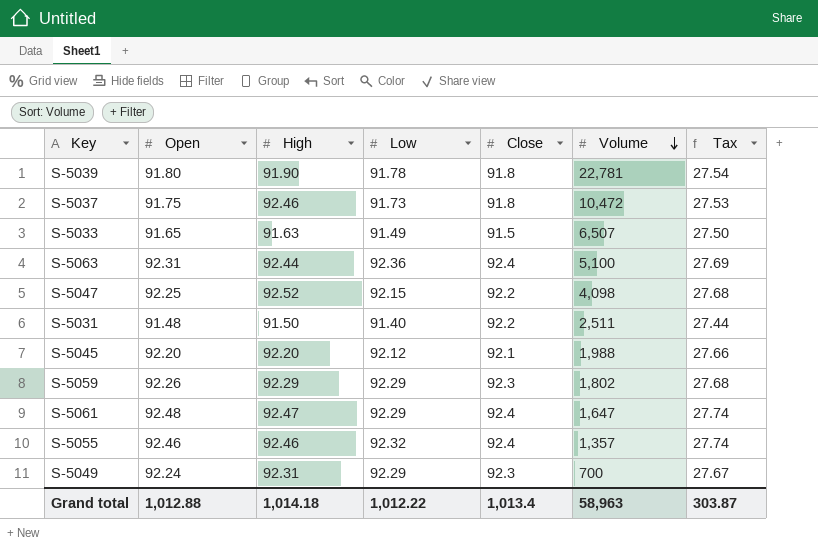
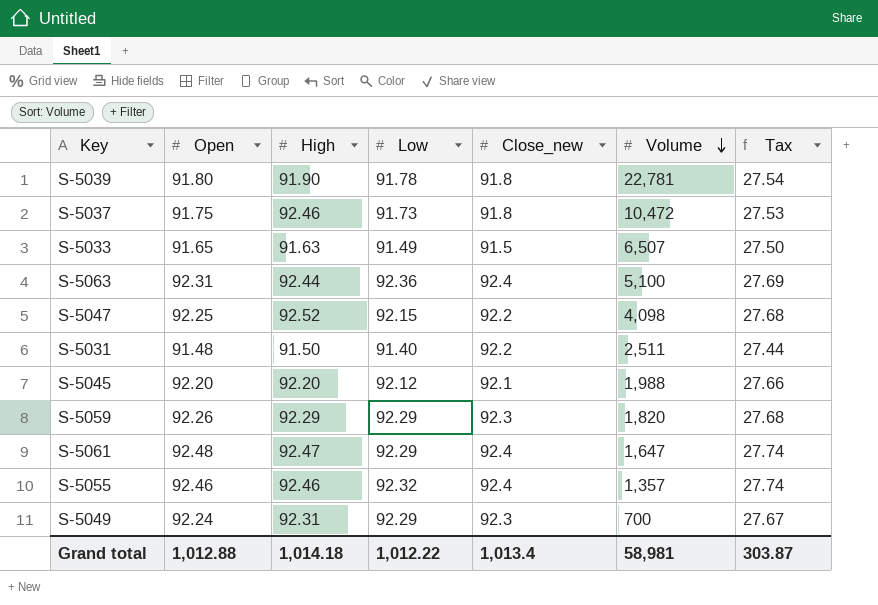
column name: Close -> Close_new
S-5059 | Volume: 1,802 -> 1,820
Grand total | Volume: 58,963 -> 58,981

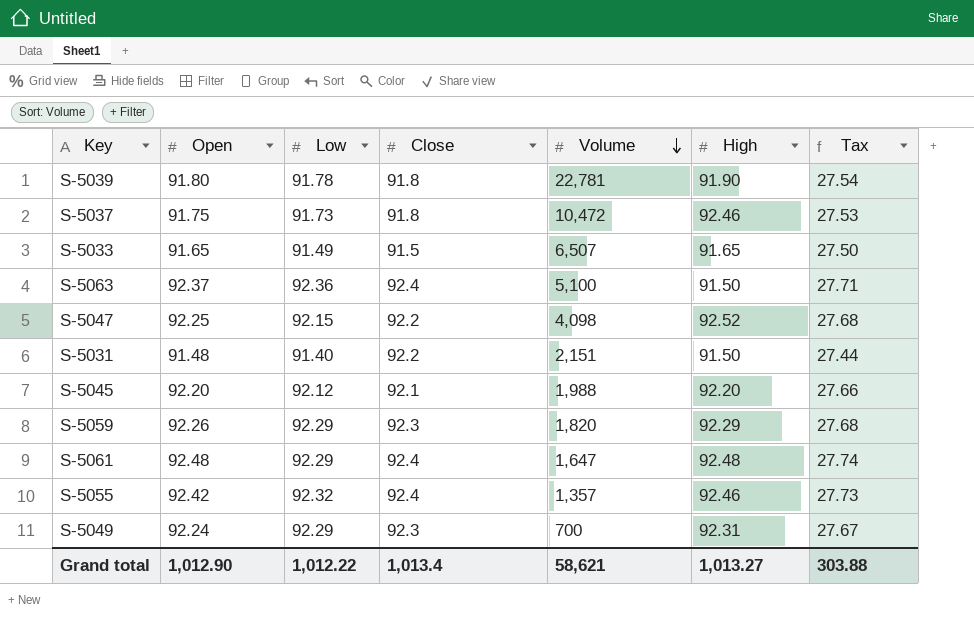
column name: Close_new -> Close
column High | position: 3 -> 6
S-5033 | High: 91.63 -> 91.65
S-5063 | Open: 92.31 -> 92.37
S-5063 | High: 92.44 -> 91.50
S-5063 | Tax: 27.69 -> 27.71
S-5031 | Volume: 2,511 -> 2,151
S-5061 | High: 92.47 -> 92.48
S-5055 | Open: 92.46 -> 92.42
S-5055 | Tax: 27.74 -> 27.73
Grand total | Open: 1,012.88 -> 1,012.90
Grand total | Volume: 58,981 -> 58,621
Grand total | High: 1,014.18 -> 1,013.27
Grand total | Tax: 303.87 -> 303.88

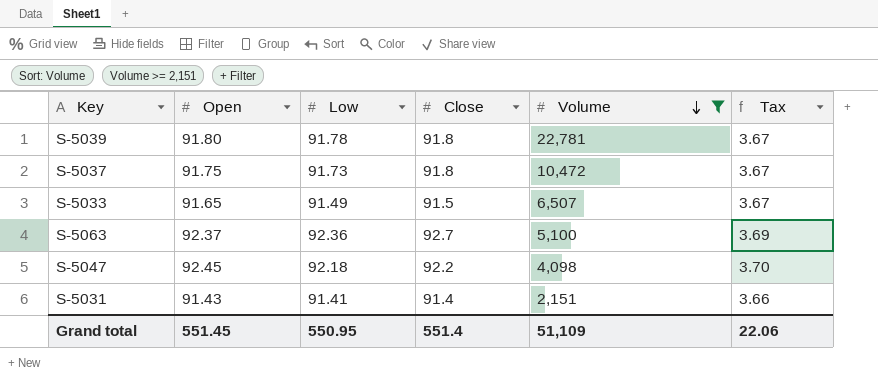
filter: none -> Volume >= 2,151
column High | position: 6 -> none
column Tax | formula: [Open] * 0.3 -> [Open] * 0.04
S-5063 | Close: 92.4 -> 92.7
S-5047 | Open: 92.25 -> 92.45
S-5047 | Low: 92.15 -> 92.18
S-5031 | Open: 91.48 -> 91.43
S-5031 | Low: 91.40 -> 91.41
S-5031 | Close: 92.2 -> 91.4
Grand total | Open: 1,012.90 -> 551.45
Grand total | Low: 1,012.22 -> 550.95
Grand total | Close: 1,013.4 -> 551.4
Grand total | Volume: 58,621 -> 51,109
Grand total | Tax: 303.88 -> 22.06

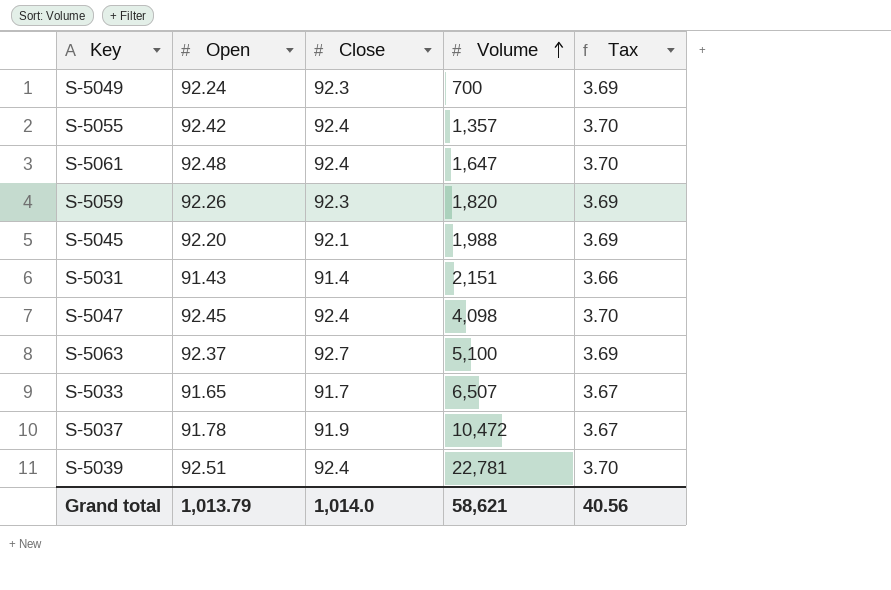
filter: Volume >= 2,151 -> none
row order: Volume descending -> Volume ascending
column Low | position: 3 -> none
S-5047 | Close: 92.2 -> 92.4
S-5033 | Close: 91.5 -> 91.7
S-5037 | Open: 91.75 -> 91.78
S-5037 | Close: 91.8 -> 91.9
S-5039 | Open: 91.80 -> 92.51
S-5039 | Close: 91.8 -> 92.4
S-5039 | Tax: 3.67 -> 3.70
Grand total | Open: 551.45 -> 1,013.79
Grand total | Close: 551.4 -> 1,014.0
Grand total | Volume: 51,109 -> 58,621
Grand total | Tax: 22.06 -> 40.56

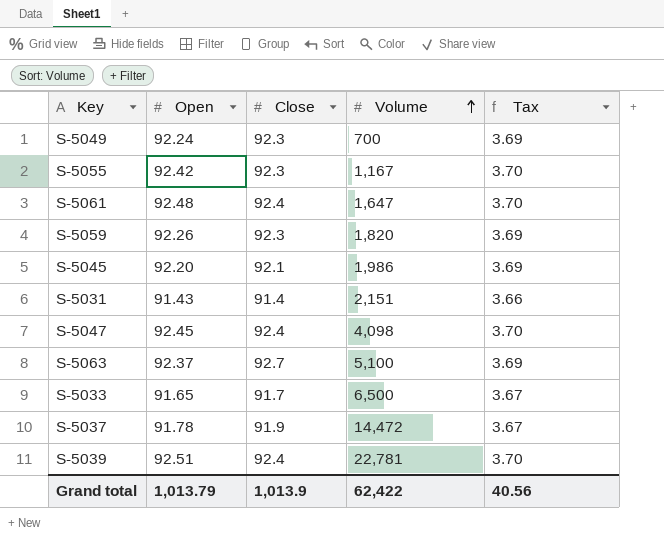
S-5055 | Close: 92.4 -> 92.3
S-5055 | Volume: 1,357 -> 1,167
S-5045 | Volume: 1,988 -> 1,986
S-5033 | Volume: 6,507 -> 6,500
S-5037 | Volume: 10,472 -> 14,472
Grand total | Close: 1,014.0 -> 1,013.9
Grand total | Volume: 58,621 -> 62,422

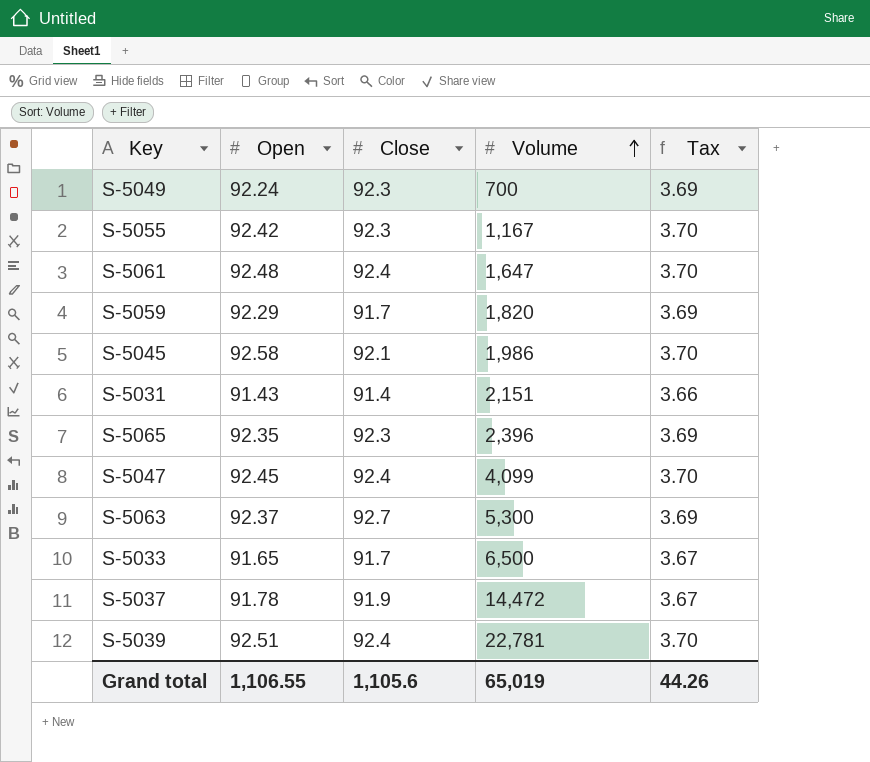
S-5059 | Open: 92.26 -> 92.29
S-5059 | Close: 92.3 -> 91.7
S-5045 | Open: 92.20 -> 92.58
S-5045 | Tax: 3.69 -> 3.70
row S-5065: none -> 92.35 | 92.3 | 2,396 | 3.69
S-5047 | Volume: 4,098 -> 4,099
S-5063 | Volume: 5,100 -> 5,300
Grand total | Open: 1,013.79 -> 1,106.55
Grand total | Close: 1,013.9 -> 1,105.6
Grand total | Volume: 62,422 -> 65,019
Grand total | Tax: 40.56 -> 44.26

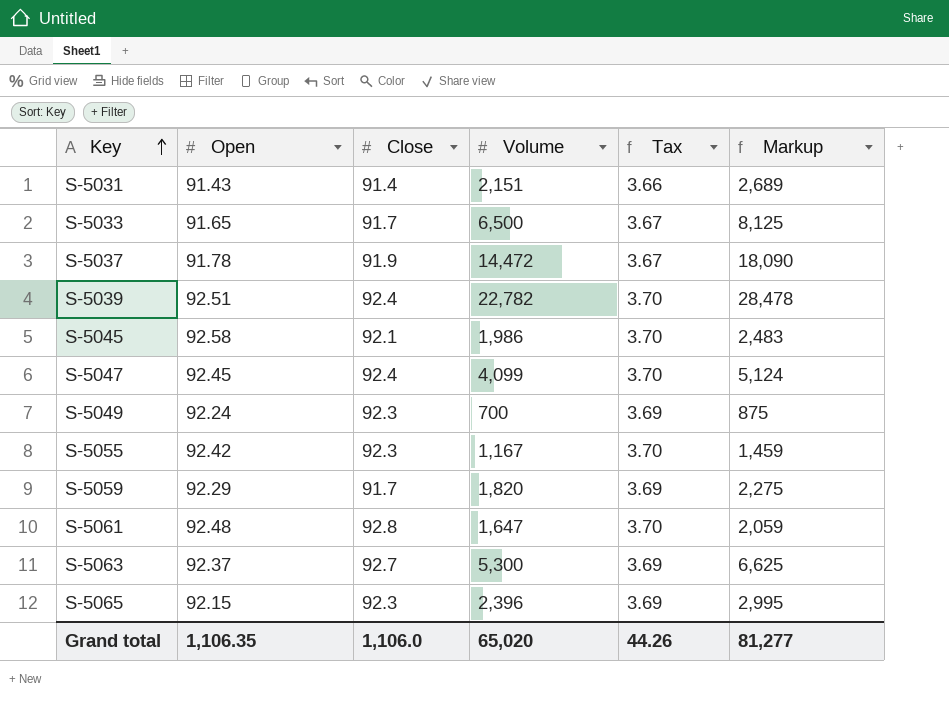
row order: Volume ascending -> Key ascending
column Markup | formula: none -> [Volume] * 1.25
S-5039 | Volume: 22,781 -> 22,782
S-5061 | Close: 92.4 -> 92.8
S-5065 | Open: 92.35 -> 92.15
Grand total | Open: 1,106.55 -> 1,106.35
Grand total | Close: 1,105.6 -> 1,106.0
Grand total | Volume: 65,019 -> 65,020

